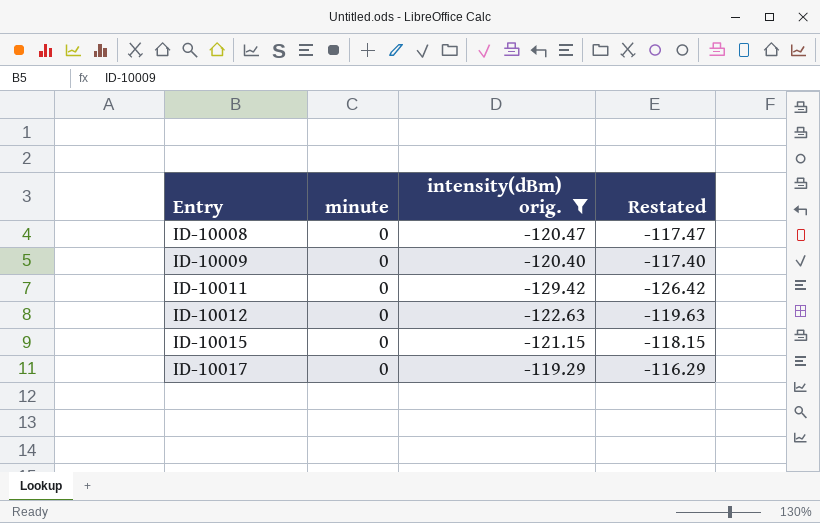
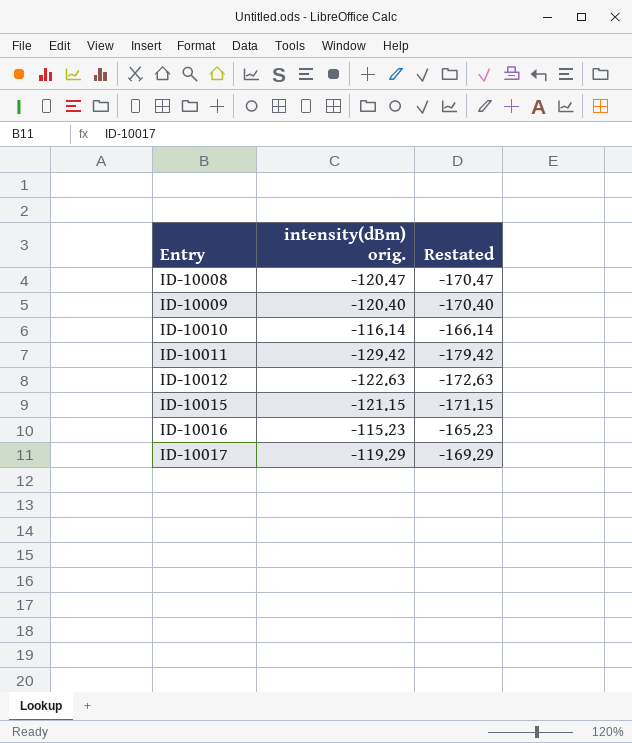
filter: intensity(dBm) orig. <= -119.29 -> none
column minute | position: 2 -> none
column Restated | formula: [intensity(dBm) orig.] + 3 -> [intensity(dBm) orig.] - 50

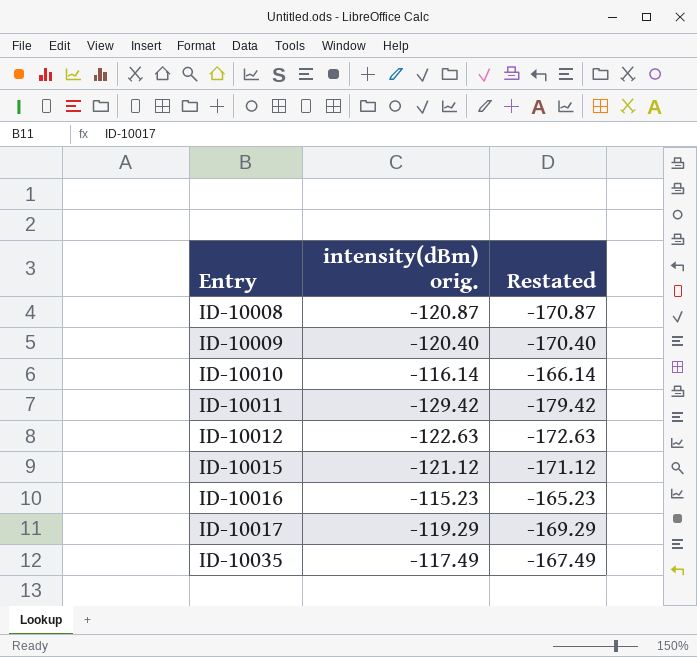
ID-10008 | intensity(dBm) orig.: -120.47 -> -120.87
ID-10008 | Restated: -170.47 -> -170.87
ID-10015 | intensity(dBm) orig.: -121.15 -> -121.12
ID-10015 | Restated: -171.15 -> -171.12
row ID-10035: none -> -117.49 | -167.49

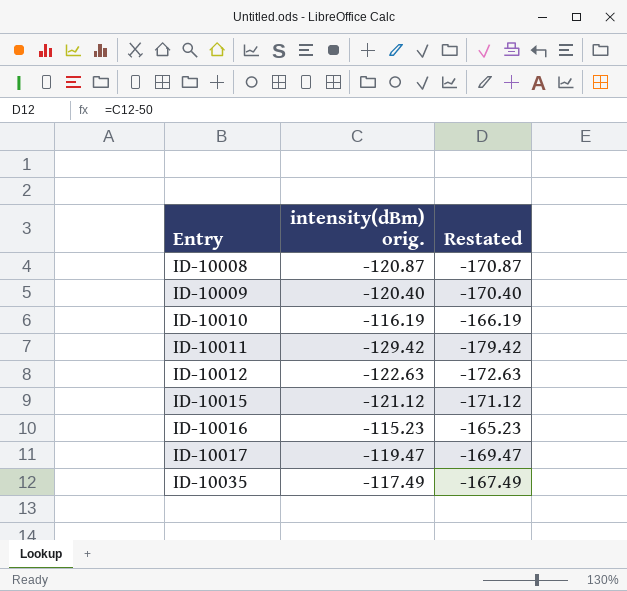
ID-10010 | intensity(dBm) orig.: -116.14 -> -116.19
ID-10010 | Restated: -166.14 -> -166.19
ID-10017 | intensity(dBm) orig.: -119.29 -> -119.47
ID-10017 | Restated: -169.29 -> -169.47

